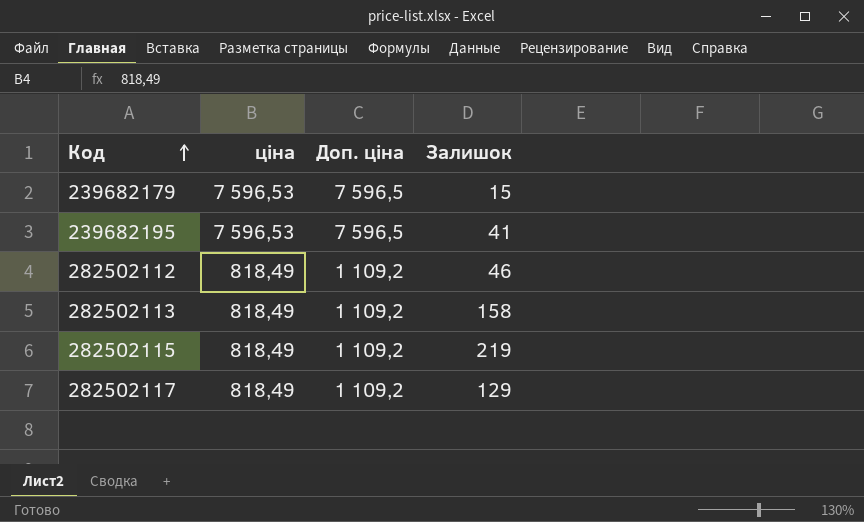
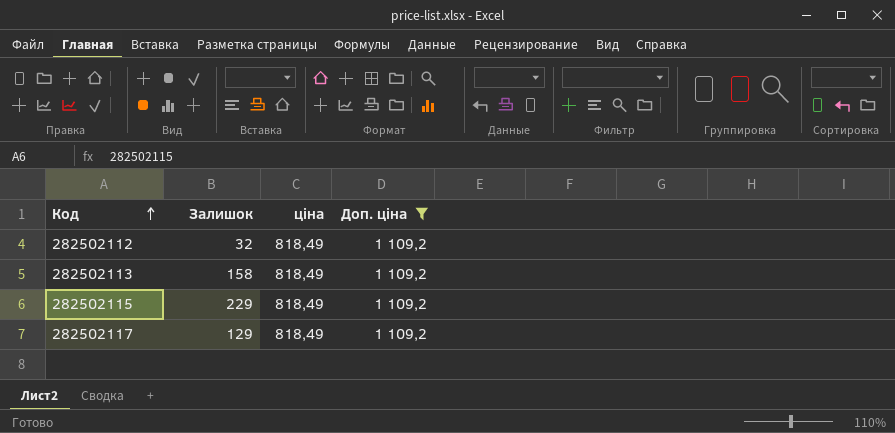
filter: none -> Доп. ціна = 1 109,2
column Залишок | position: 4 -> 2
282502112 | Залишок: 46 -> 32
282502115 | Залишок: 219 -> 229

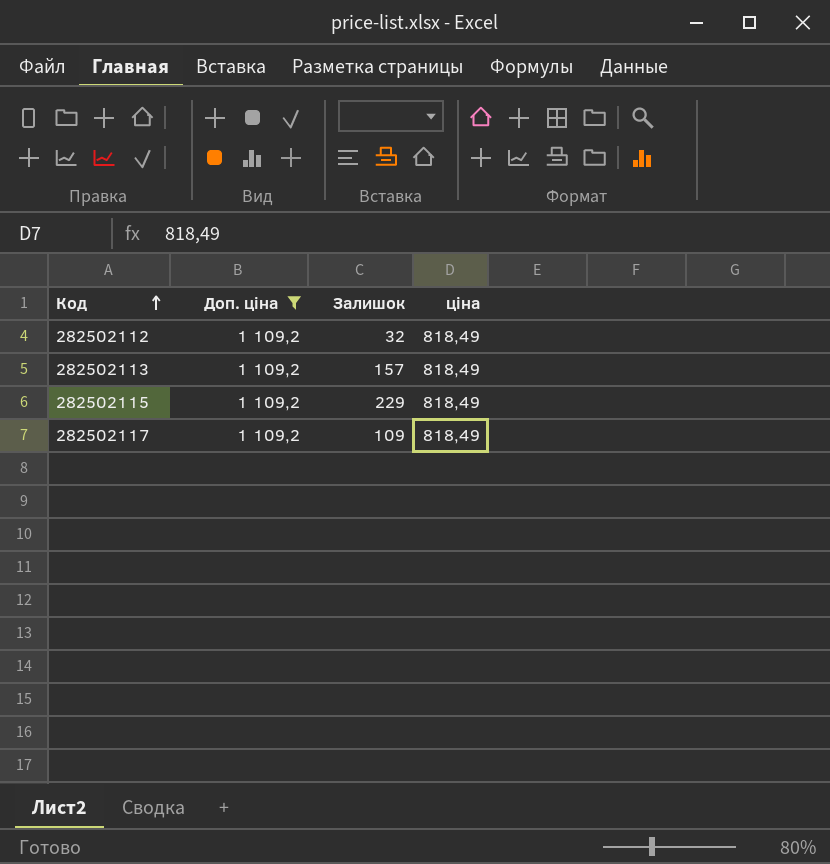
column Доп. ціна | position: 4 -> 2
282502113 | Залишок: 158 -> 157
282502117 | Залишок: 129 -> 109

